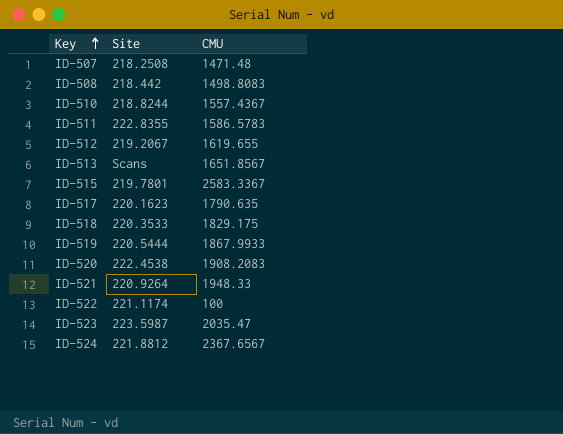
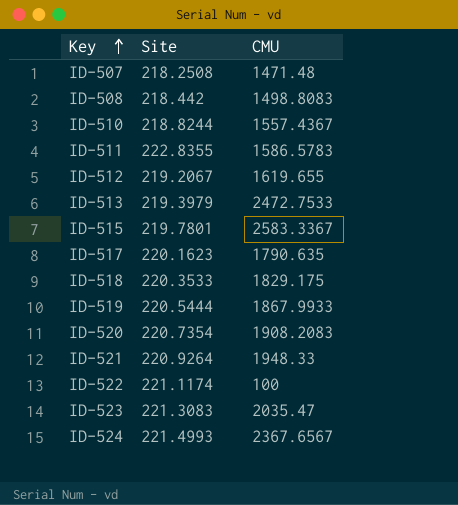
ID-513 | Site: Scans -> 219.3979
ID-513 | CMU: 1651.8567 -> 2472.7533
ID-520 | Site: 222.4538 -> 220.7354
ID-523 | Site: 223.5987 -> 221.3083
ID-524 | Site: 221.8812 -> 221.4993

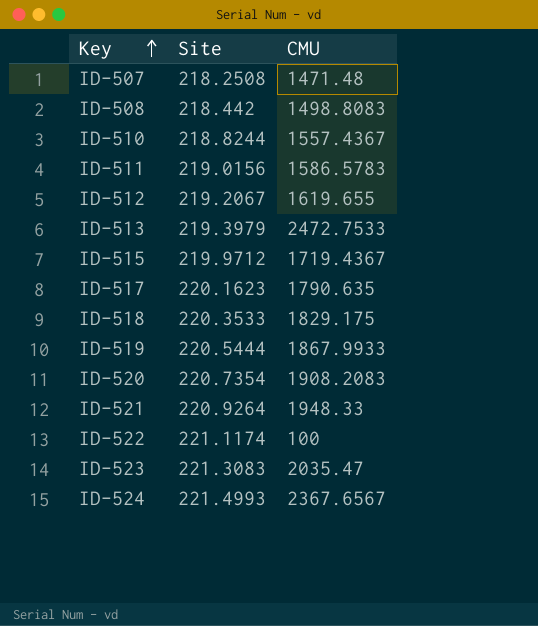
ID-511 | Site: 222.8355 -> 219.0156
ID-515 | Site: 219.7801 -> 219.9712
ID-515 | CMU: 2583.3367 -> 1719.4367

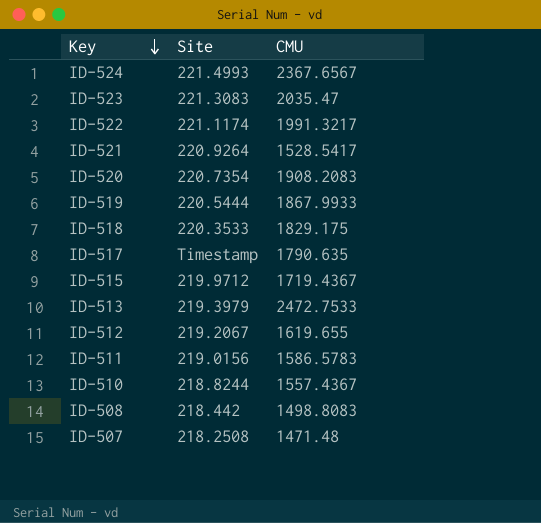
row order: Key ascending -> Key descending
ID-522 | CMU: 100 -> 1991.3217
ID-521 | CMU: 1948.33 -> 1528.5417
ID-517 | Site: 220.1623 -> Timestamp

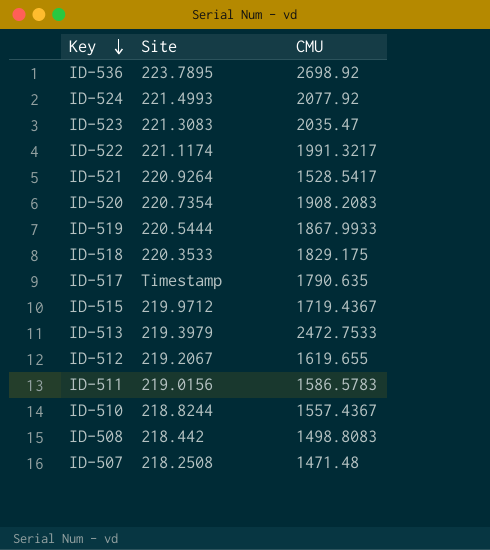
row ID-536: none -> 223.7895 | 2698.92
ID-524 | CMU: 2367.6567 -> 2077.92

